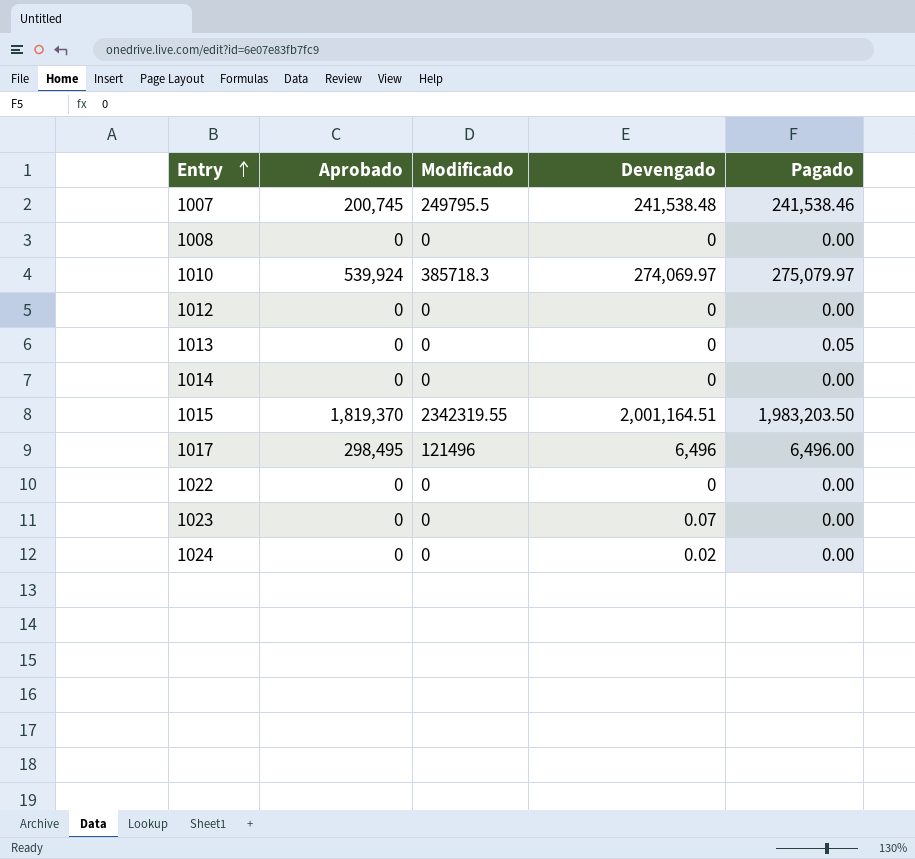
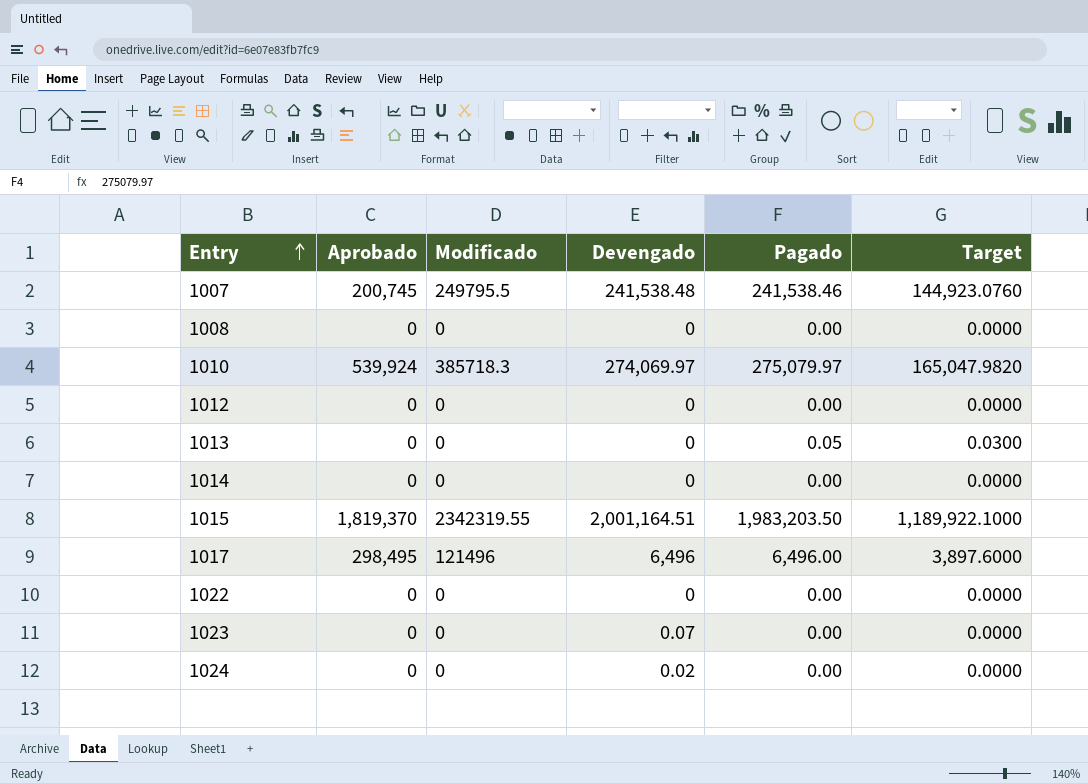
column Target | formula: none -> [Pagado] * 0.6

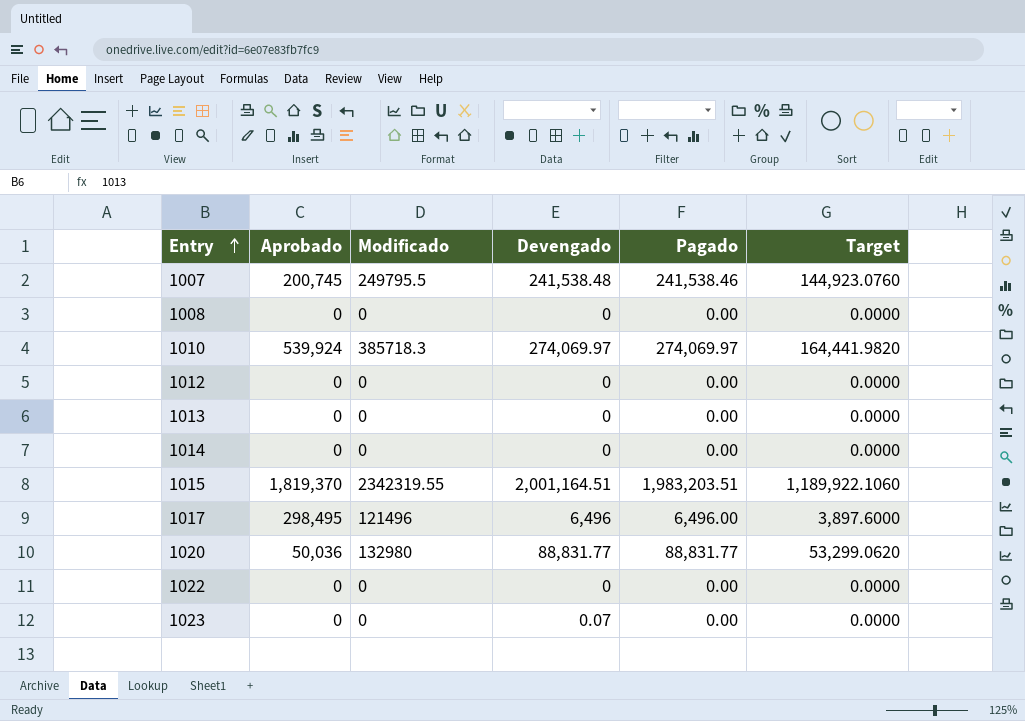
row 1024: 0 | 0 | 0.02 | 0.00 | 0.0000 -> none
1010 | Pagado: 275,079.97 -> 274,069.97
1010 | Target: 165,047.9820 -> 164,441.9820
1013 | Pagado: 0.05 -> 0.00
1013 | Target: 0.0300 -> 0.0000
1015 | Pagado: 1,983,203.50 -> 1,983,203.51
1015 | Target: 1,189,922.1000 -> 1,189,922.1060
row 1020: none -> 50,036 | 132980 | 88,831.77 | 88,831.77 | 53,299.0620

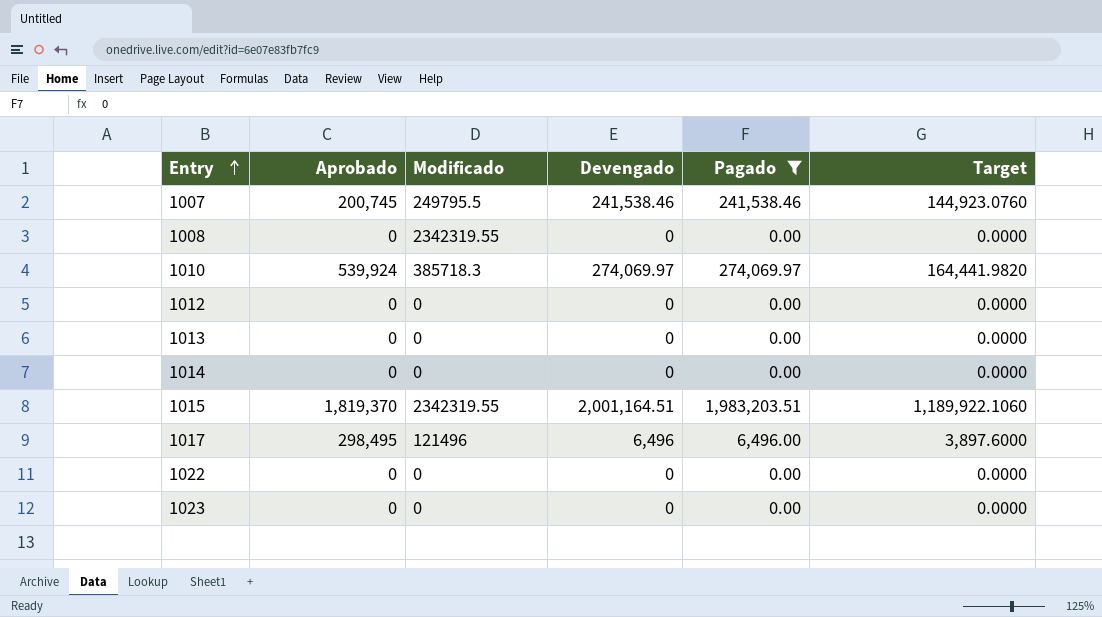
filter: none -> Pagado != 88,831.77
1007 | Devengado: 241,538.48 -> 241,538.46
1008 | Modificado: 0 -> 2342319.55
1023 | Devengado: 0.07 -> 0

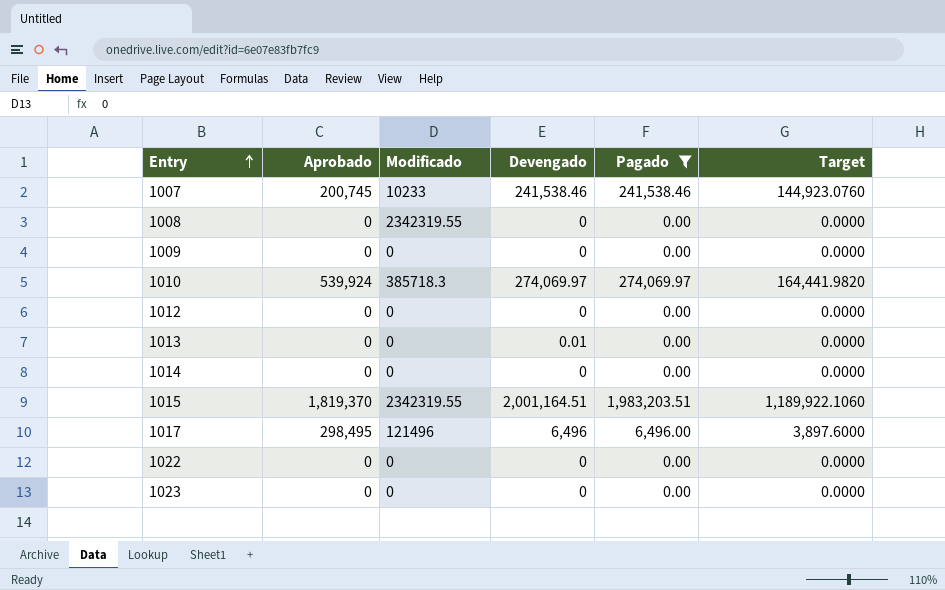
1007 | Modificado: 249795.5 -> 10233
row 1009: none -> 0 | 0 | 0 | 0.00 | 0.0000
1013 | Devengado: 0 -> 0.01

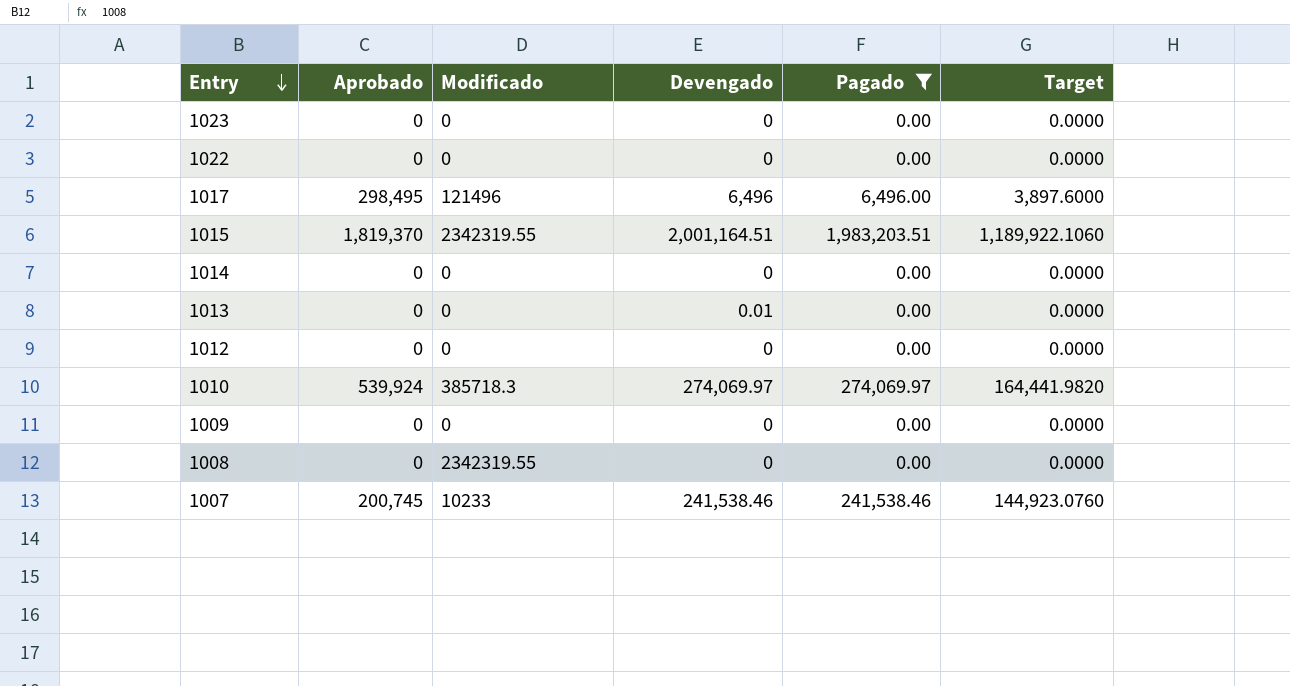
row order: Entry ascending -> Entry descending

